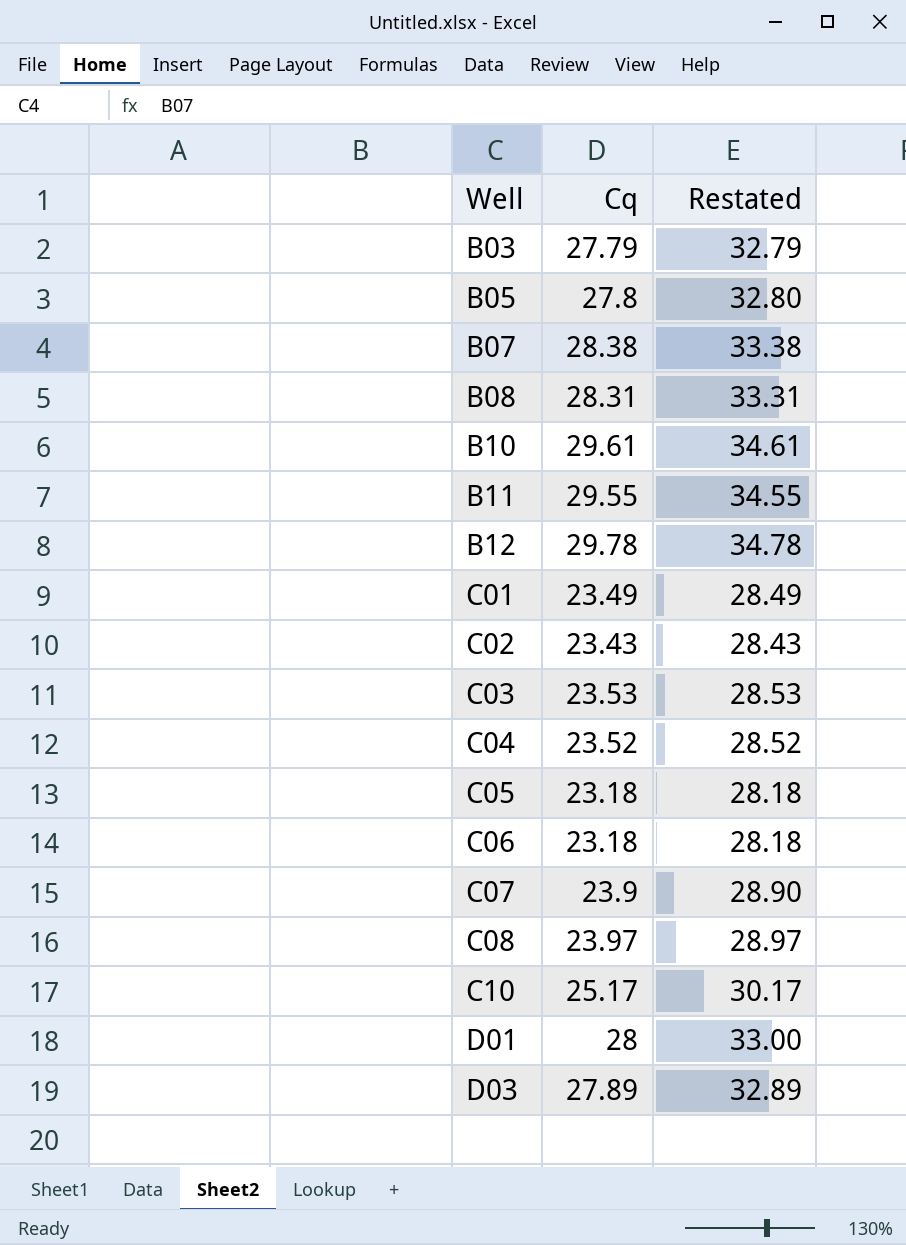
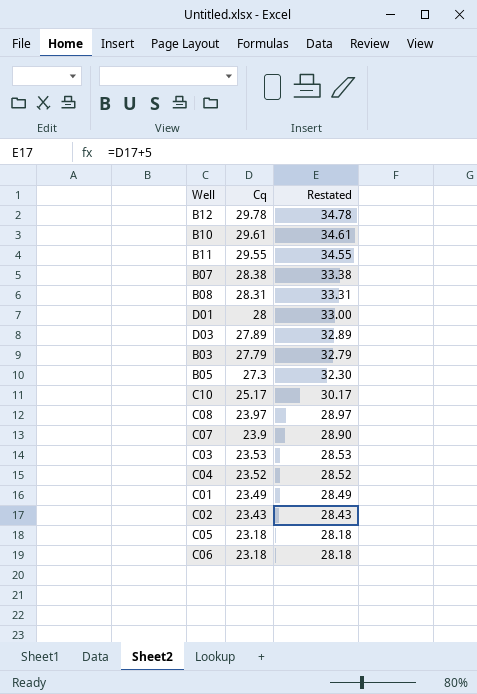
row order: Well ascending -> Cq descending
B05 | Cq: 27.8 -> 27.3
B05 | Restated: 32.80 -> 32.30

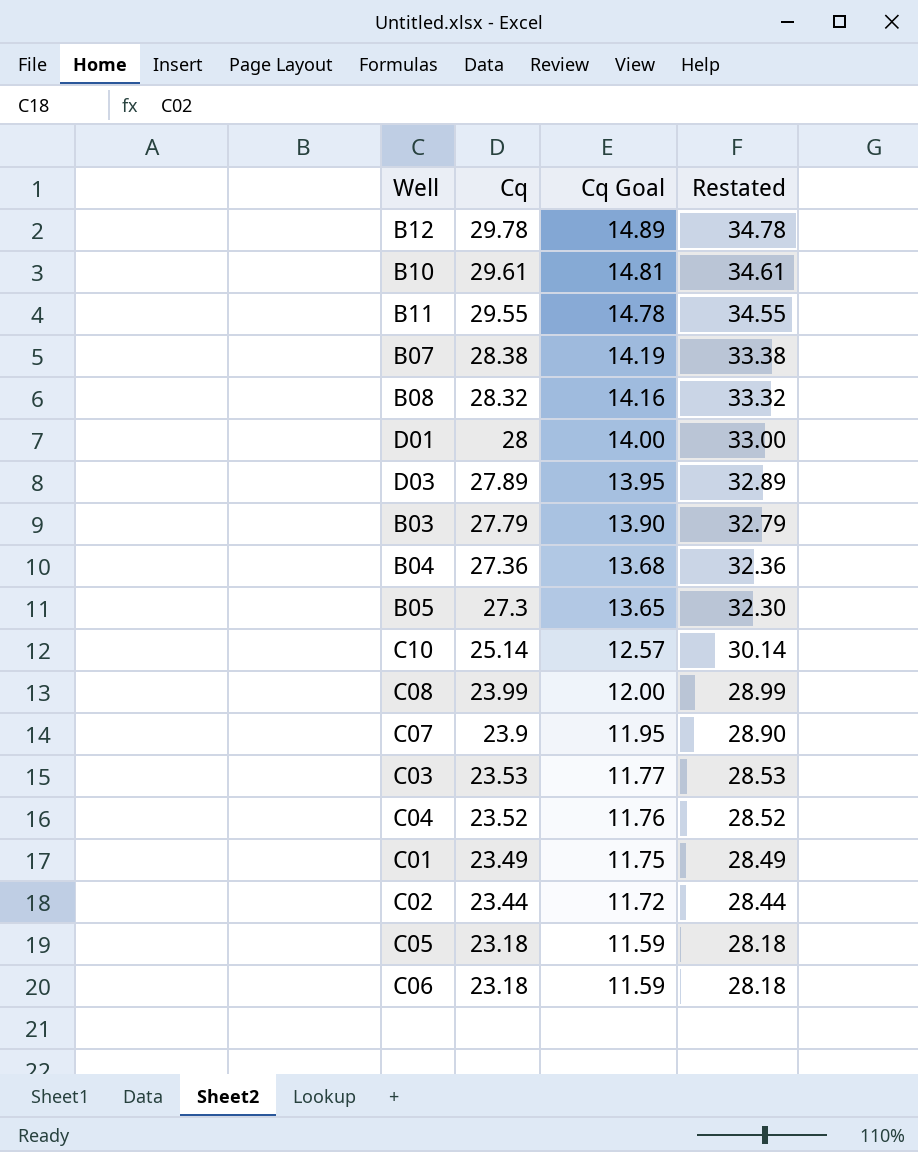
column Cq Goal | formula: none -> [Cq] * 0.5
B08 | Cq: 28.31 -> 28.32
B08 | Restated: 33.31 -> 33.32
row B04: none -> 27.36 | 13.68 | 32.36
C10 | Cq: 25.17 -> 25.14
C10 | Restated: 30.17 -> 30.14
C08 | Cq: 23.97 -> 23.99
C08 | Restated: 28.97 -> 28.99
C02 | Cq: 23.43 -> 23.44
C02 | Restated: 28.43 -> 28.44

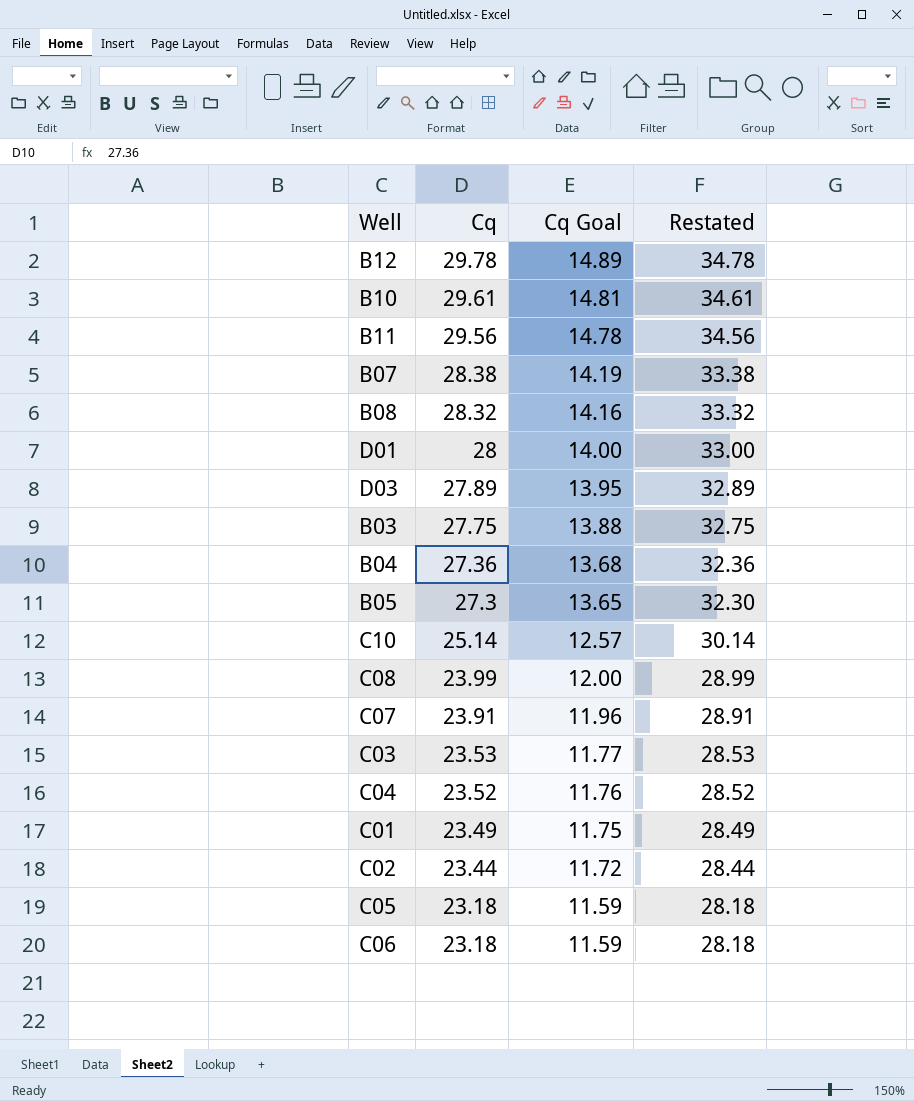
B11 | Cq: 29.55 -> 29.56
B11 | Restated: 34.55 -> 34.56
B03 | Cq: 27.79 -> 27.75
B03 | Cq Goal: 13.90 -> 13.88
B03 | Restated: 32.79 -> 32.75
C07 | Cq: 23.9 -> 23.91
C07 | Cq Goal: 11.95 -> 11.96
C07 | Restated: 28.90 -> 28.91

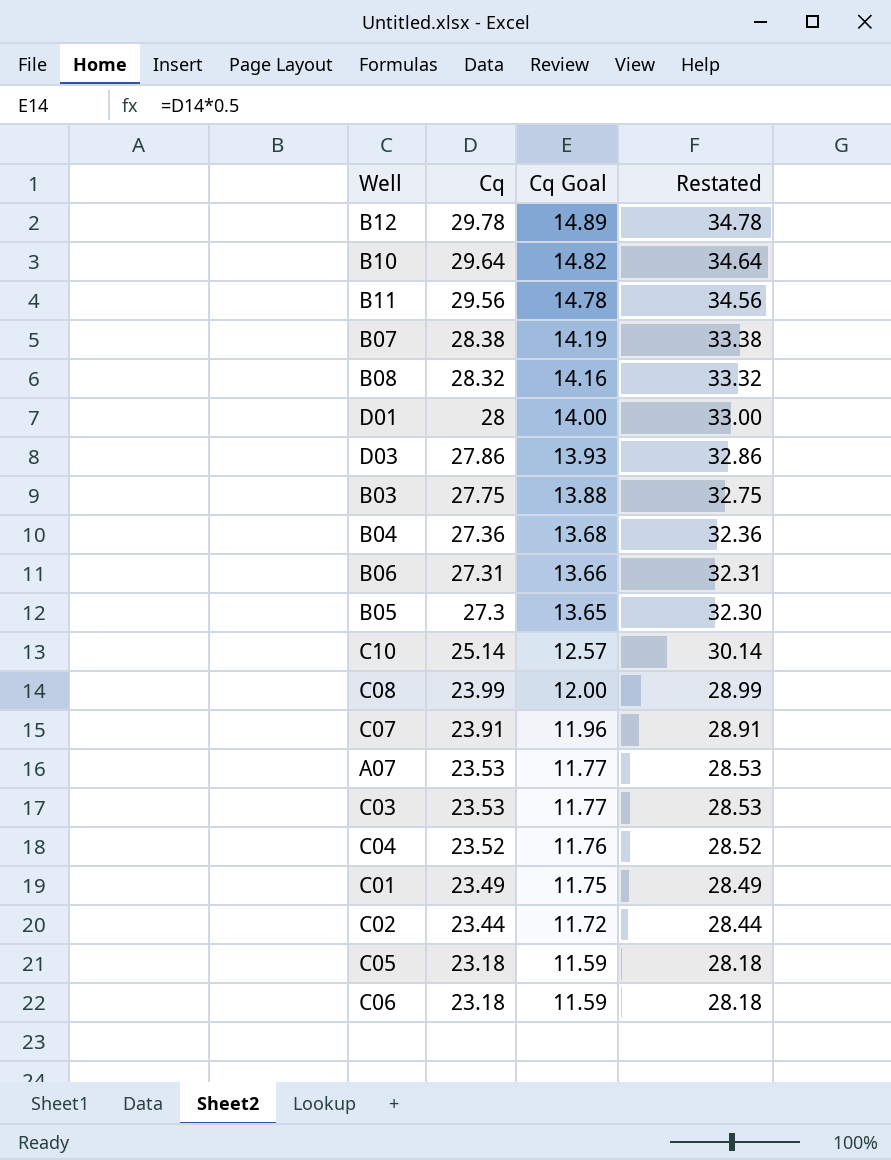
B10 | Cq: 29.61 -> 29.64
B10 | Cq Goal: 14.81 -> 14.82
B10 | Restated: 34.61 -> 34.64
D03 | Cq: 27.89 -> 27.86
D03 | Cq Goal: 13.95 -> 13.93
D03 | Restated: 32.89 -> 32.86
row B06: none -> 27.31 | 13.66 | 32.31
row A07: none -> 23.53 | 11.77 | 28.53

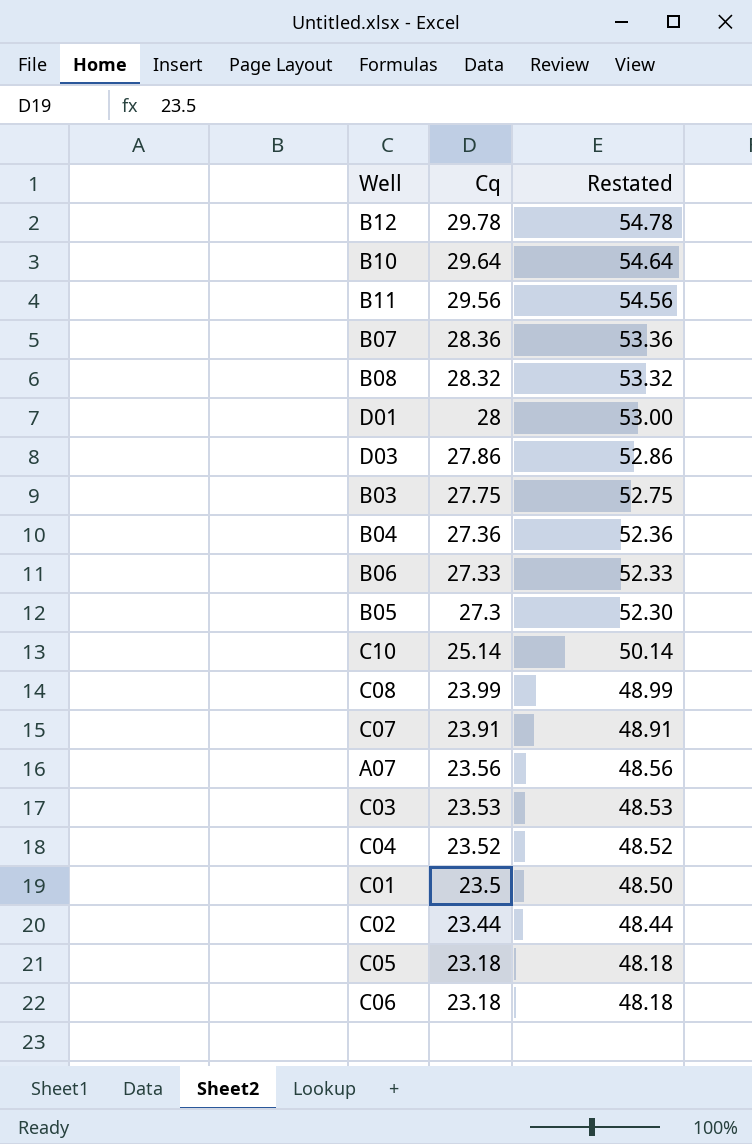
column Cq Goal | formula: [Cq] * 0.5 -> none
column Restated | formula: [Cq] + 5 -> [Cq] + 25
B07 | Cq: 28.38 -> 28.36
B06 | Cq: 27.31 -> 27.33
A07 | Cq: 23.53 -> 23.56
C01 | Cq: 23.49 -> 23.5

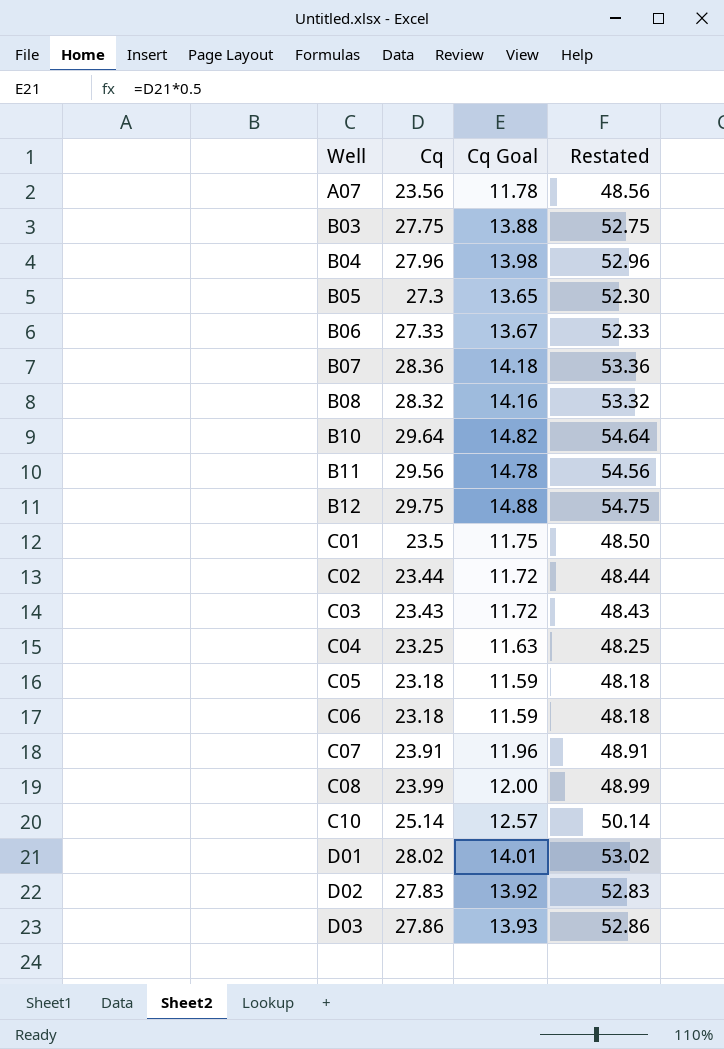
row order: Cq descending -> Well ascending
column Cq Goal | formula: none -> [Cq] * 0.5
B04 | Cq: 27.36 -> 27.96
B04 | Restated: 52.36 -> 52.96
B12 | Cq: 29.78 -> 29.75
B12 | Restated: 54.78 -> 54.75
C03 | Cq: 23.53 -> 23.43
C03 | Restated: 48.53 -> 48.43
C04 | Cq: 23.52 -> 23.25
C04 | Restated: 48.52 -> 48.25
D01 | Cq: 28 -> 28.02
D01 | Restated: 53.00 -> 53.02
row D02: none -> 27.83 | 13.92 | 52.83

